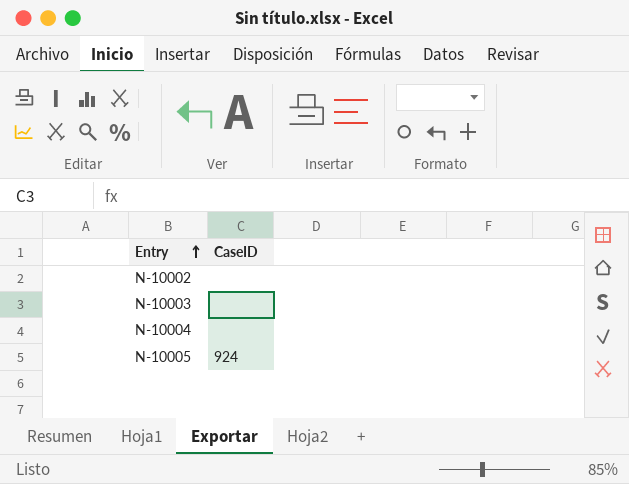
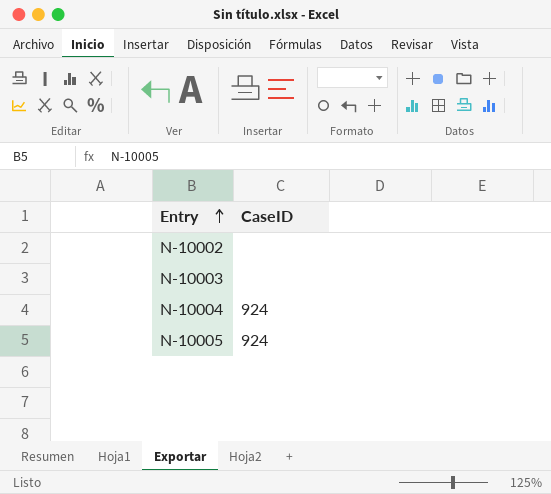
N-10004 | CaseID: none -> 924

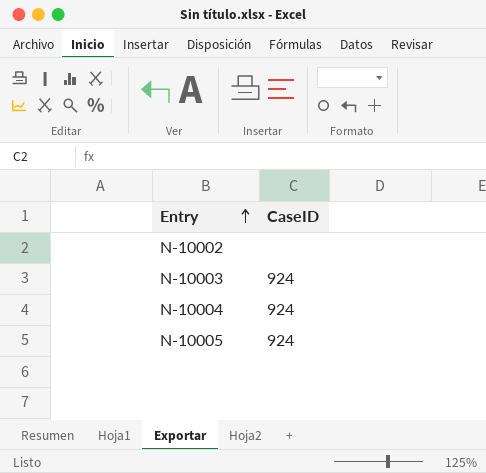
N-10003 | CaseID: none -> 924

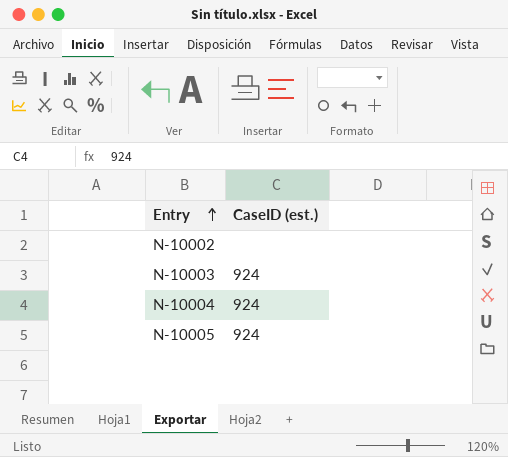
column name: CaseID -> CaseID (est.)

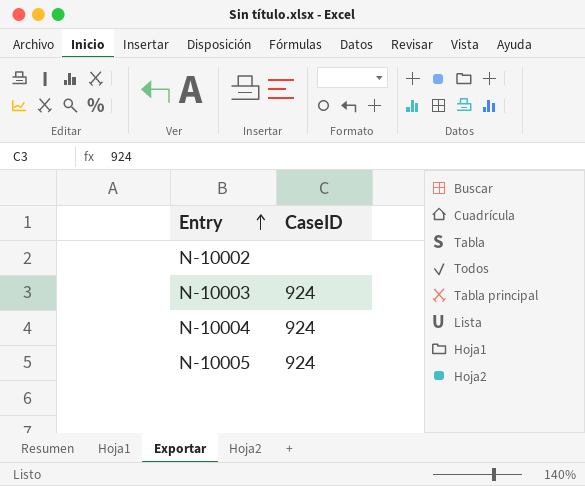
column name: CaseID (est.) -> CaseID

